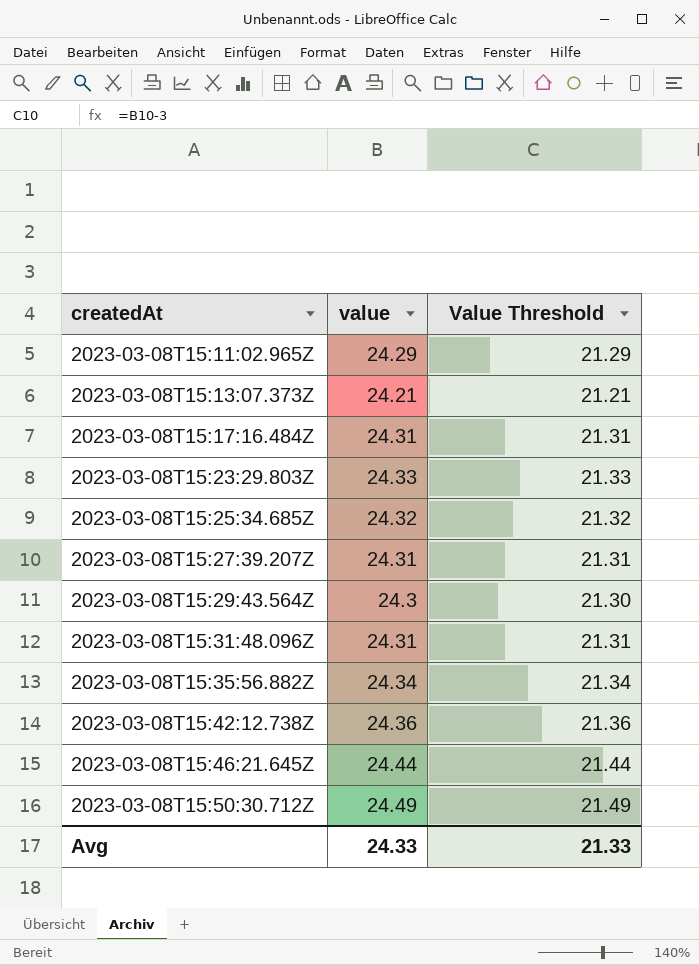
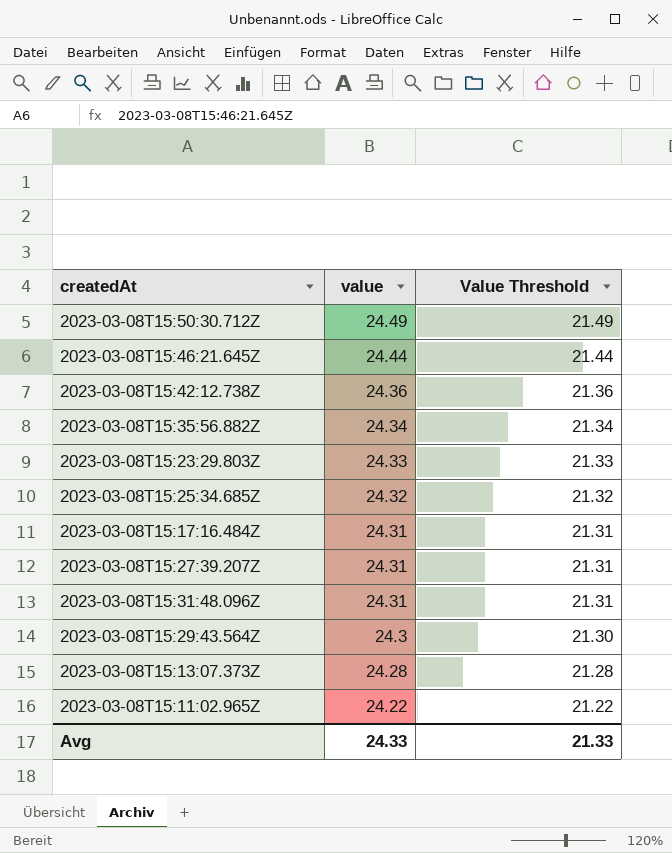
row order: createdAt ascending -> value descending
2023-03-08T15:13:07.373Z | value: 24.21 -> 24.28
2023-03-08T15:13:07.373Z | Value Threshold: 21.21 -> 21.28
2023-03-08T15:11:02.965Z | value: 24.29 -> 24.22
2023-03-08T15:11:02.965Z | Value Threshold: 21.29 -> 21.22

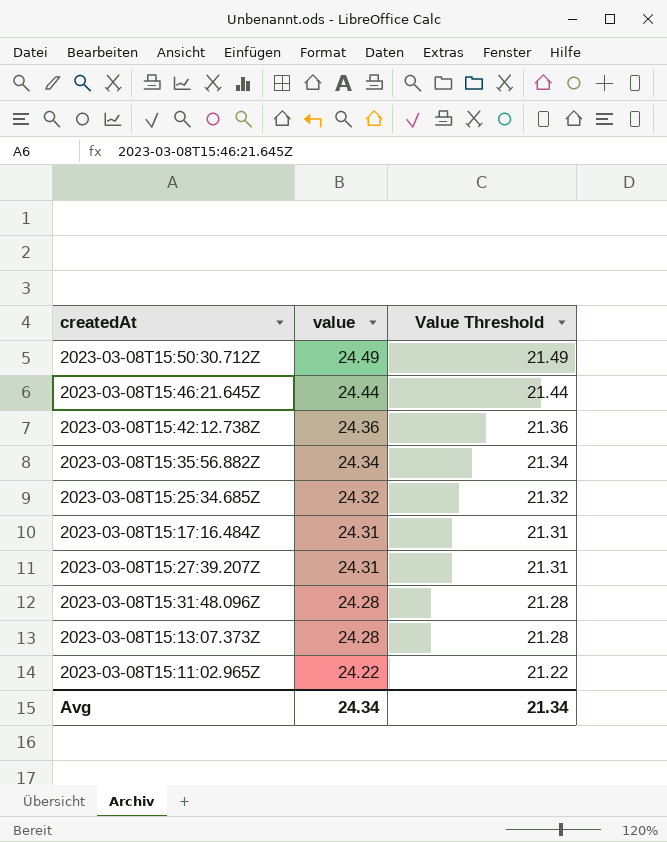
row 2023-03-08T15:23:29.803Z: 24.33 | 21.33 -> none
row 2023-03-08T15:29:43.564Z: 24.3 | 21.30 -> none
2023-03-08T15:31:48.096Z | value: 24.31 -> 24.28
2023-03-08T15:31:48.096Z | Value Threshold: 21.31 -> 21.28
Avg | value: 24.33 -> 24.34
Avg | Value Threshold: 21.33 -> 21.34

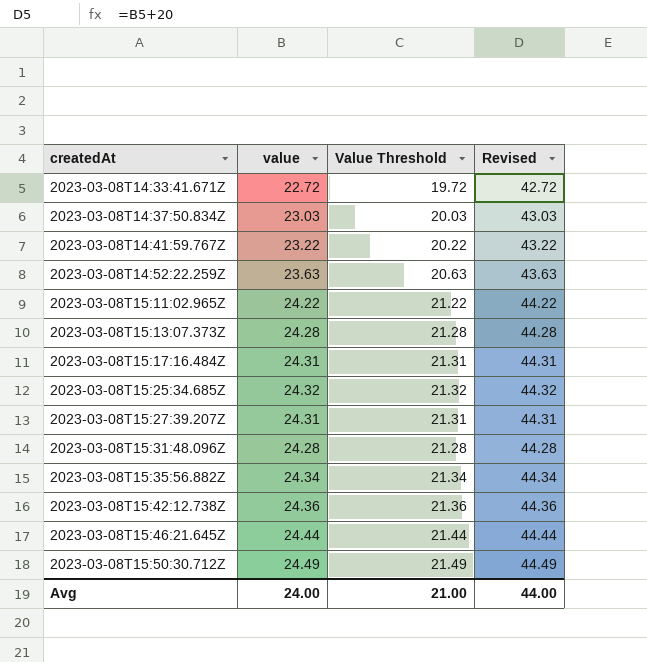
row order: value descending -> createdAt ascending
column Revised | formula: none -> [value] + 20
row 2023-03-08T14:33:41.671Z: none -> 22.72 | 19.72 | 42.72
row 2023-03-08T14:37:50.834Z: none -> 23.03 | 20.03 | 43.03
row 2023-03-08T14:41:59.767Z: none -> 23.22 | 20.22 | 43.22
row 2023-03-08T14:52:22.259Z: none -> 23.63 | 20.63 | 43.63
Avg | value: 24.34 -> 24.00
Avg | Value Threshold: 21.34 -> 21.00

